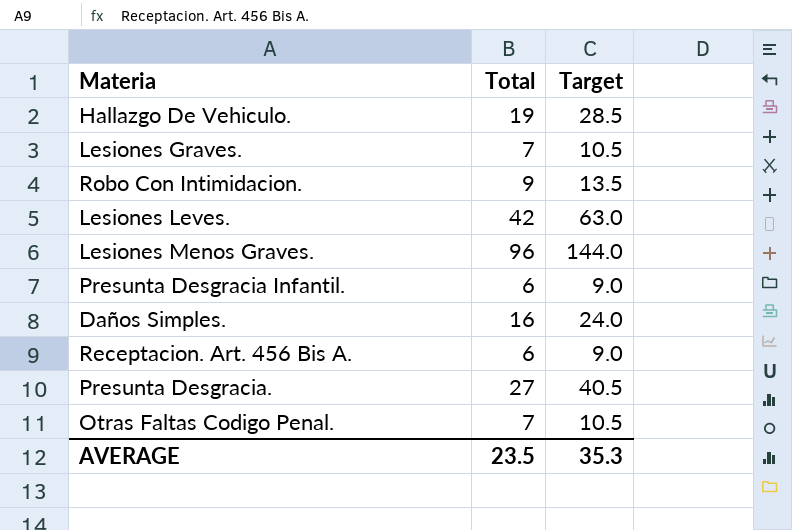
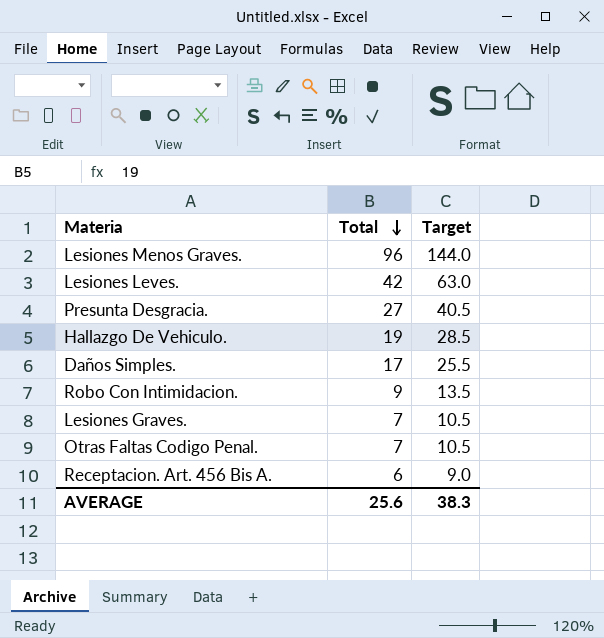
row order: none -> Total descending
row Presunta Desgracia Infantil.: 6 | 9.0 -> none
Daños Simples. | Total: 16 -> 17
Daños Simples. | Target: 24.0 -> 25.5
AVERAGE | Total: 23.5 -> 25.6
AVERAGE | Target: 35.3 -> 38.3

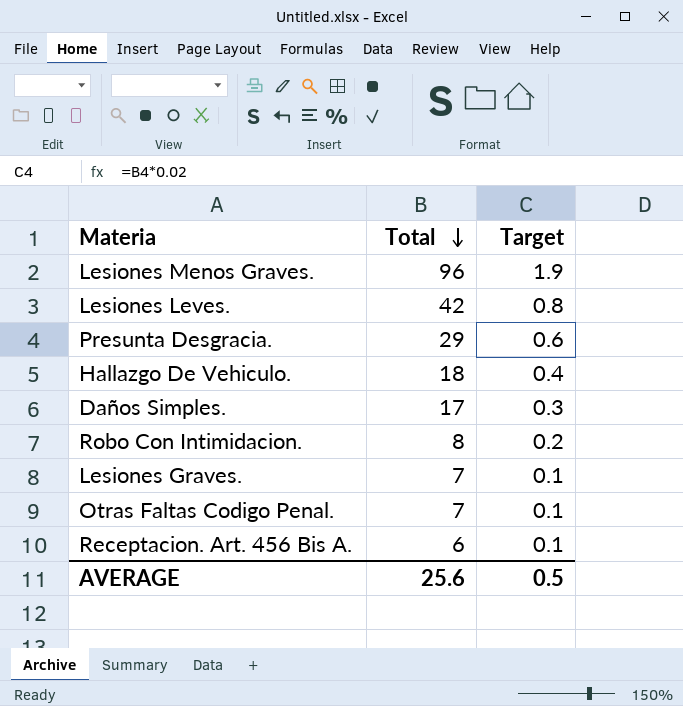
column Target | formula: [Total] * 1.5 -> [Total] * 0.02
Presunta Desgracia. | Total: 27 -> 29
Hallazgo De Vehiculo. | Total: 19 -> 18
Robo Con Intimidacion. | Total: 9 -> 8
AVERAGE | Target: 38.3 -> 0.5

